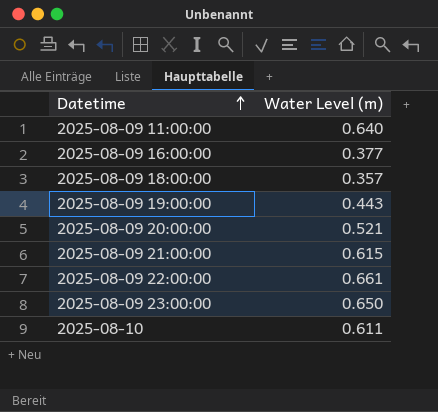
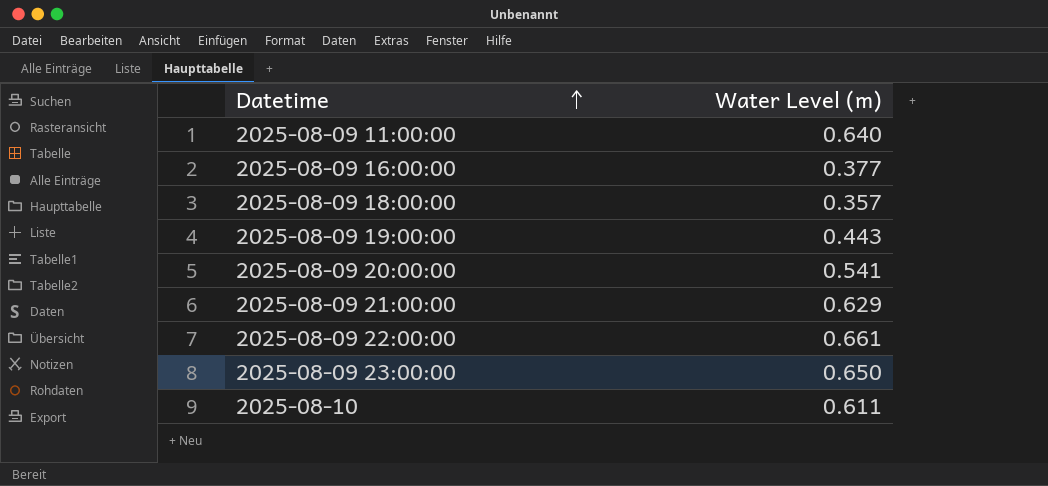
2025-08-09 20:00:00 | Water Level (m): 0.521 -> 0.541
2025-08-09 21:00:00 | Water Level (m): 0.615 -> 0.629

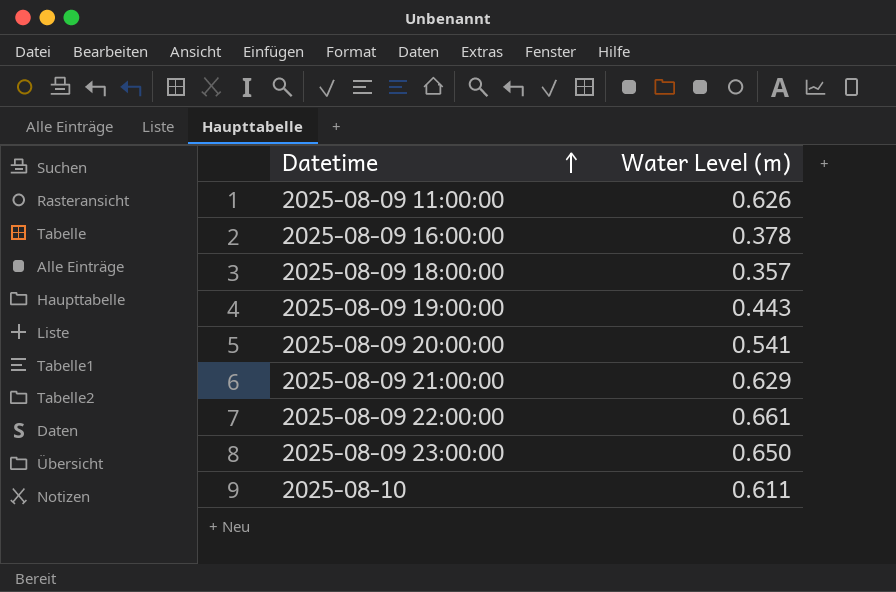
2025-08-09 11:00:00 | Water Level (m): 0.640 -> 0.626
2025-08-09 16:00:00 | Water Level (m): 0.377 -> 0.378

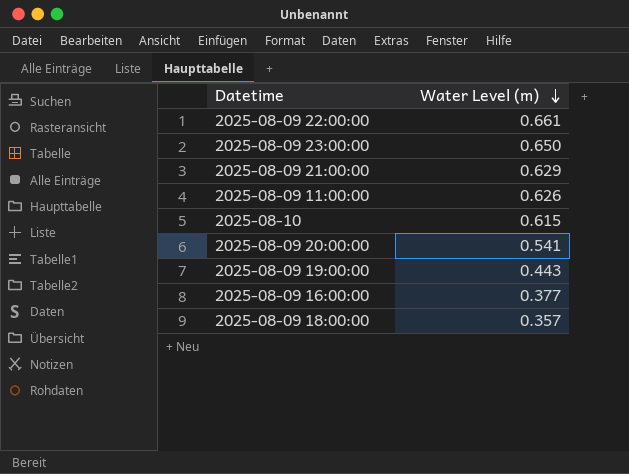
row order: Datetime ascending -> Water Level (m) descending
2025-08-10 | Water Level (m): 0.611 -> 0.615
2025-08-09 16:00:00 | Water Level (m): 0.378 -> 0.377

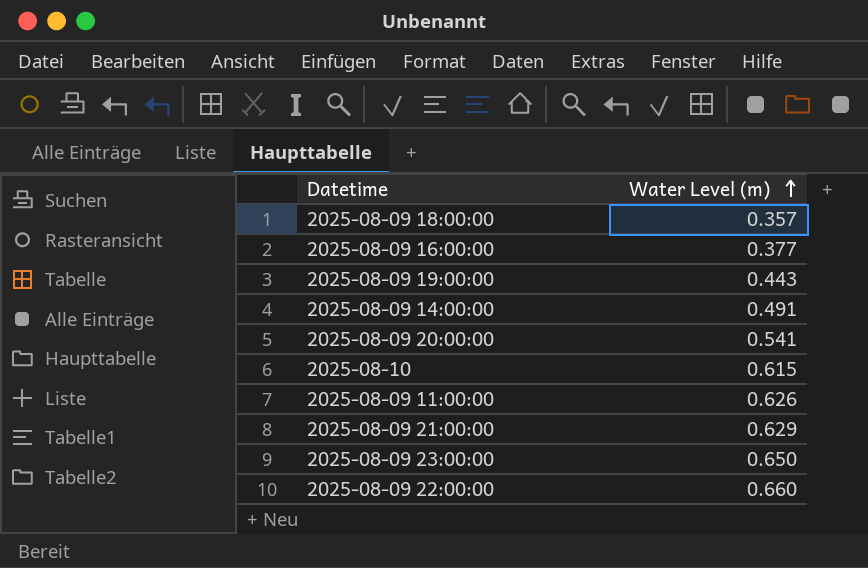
row order: Water Level (m) descending -> Water Level (m) ascending
row 2025-08-09 14:00:00: none -> 0.491
2025-08-09 22:00:00 | Water Level (m): 0.661 -> 0.660

